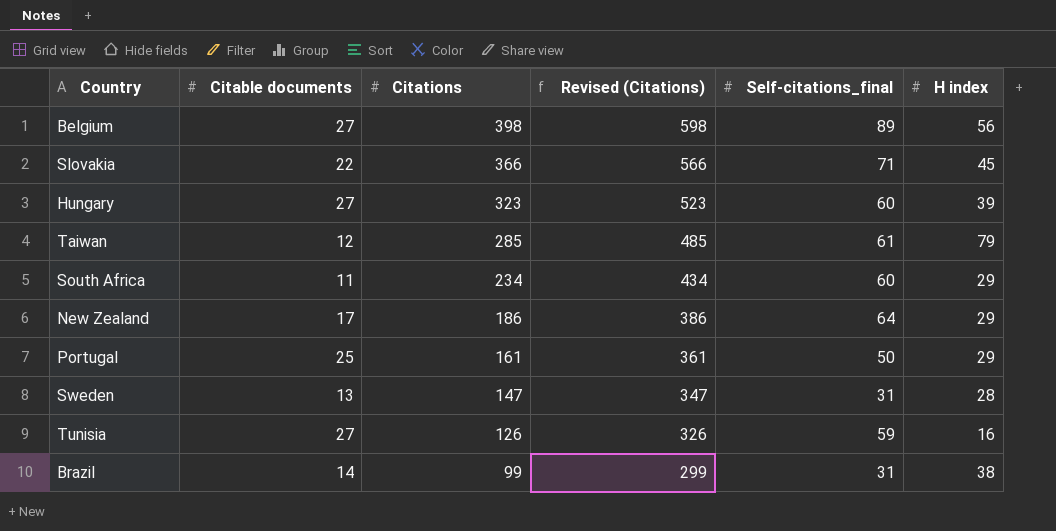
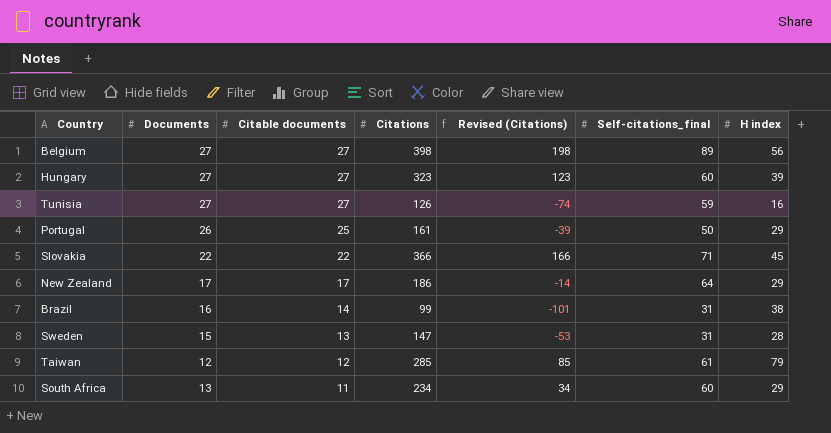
row order: Citations descending -> Citable documents descending
column Documents | position: none -> 2
column Revised (Citations) | formula: [Citations] + 200 -> [Citations] - 200

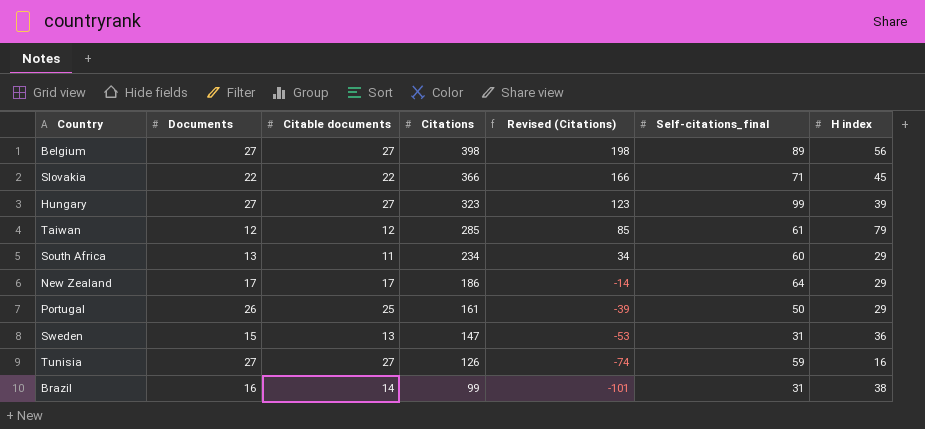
row order: Citable documents descending -> Citations descending
Hungary | Self-citations_final: 60 -> 99
Sweden | H index: 28 -> 36

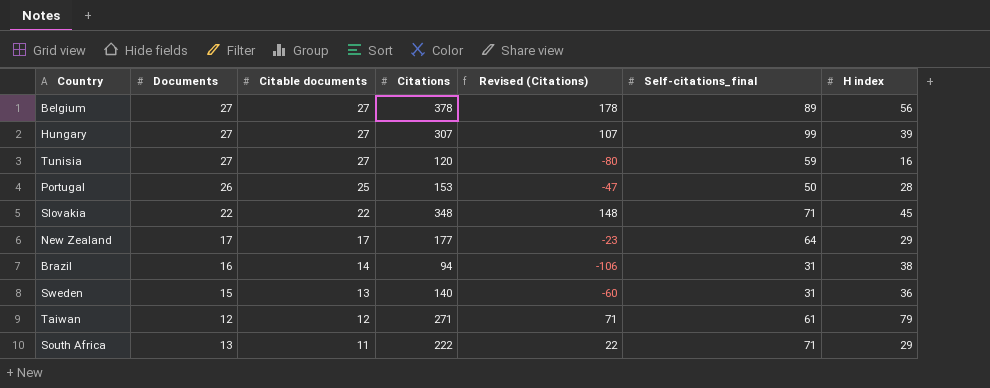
row order: Citations descending -> Citable documents descending
Belgium | Citations: 398 -> 378
Belgium | Revised (Citations): 198 -> 178
Hungary | Citations: 323 -> 307
Hungary | Revised (Citations): 123 -> 107
Tunisia | Citations: 126 -> 120
Tunisia | Revised (Citations): -74 -> -80
Portugal | Citations: 161 -> 153
Portugal | Revised (Citations): -39 -> -47
Portugal | H index: 29 -> 28
Slovakia | Citations: 366 -> 348
Slovakia | Revised (Citations): 166 -> 148
New Zealand | Citations: 186 -> 177
New Zealand | Revised (Citations): -14 -> -23
Brazil | Citations: 99 -> 94
Brazil | Revised (Citations): -101 -> -106
Sweden | Citations: 147 -> 140
Sweden | Revised (Citations): -53 -> -60
Taiwan | Citations: 285 -> 271
Taiwan | Revised (Citations): 85 -> 71
South Africa | Citations: 234 -> 222
South Africa | Revised (Citations): 34 -> 22
South Africa | Self-citations_final: 60 -> 71

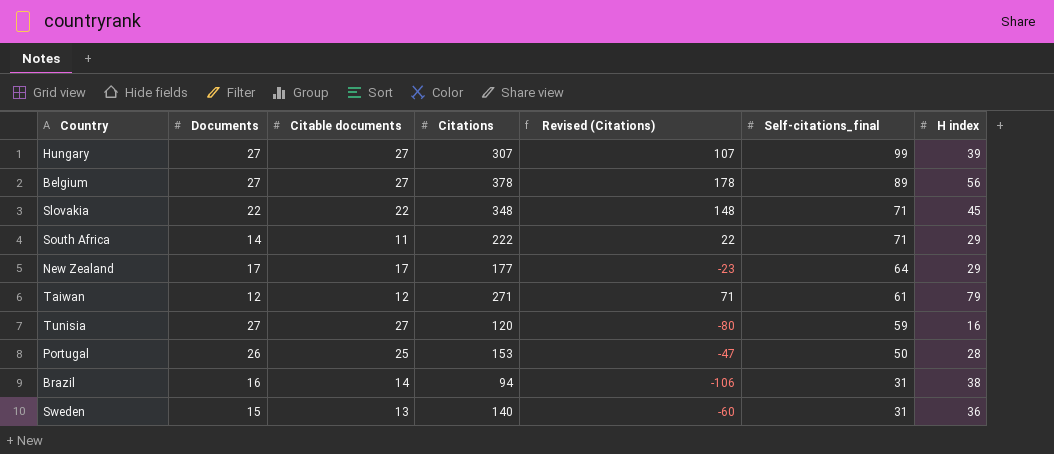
row order: Citable documents descending -> Self-citations_final descending
South Africa | Documents: 13 -> 14

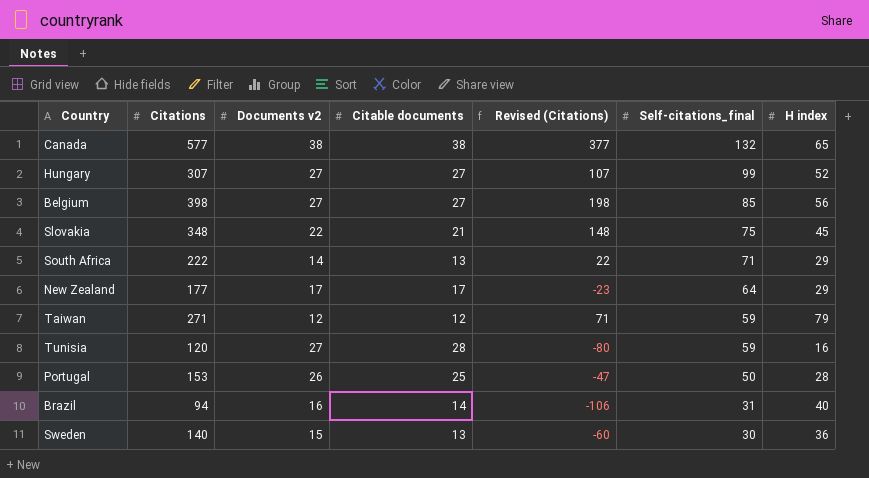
column Citations | position: 4 -> 2
column name: Documents -> Documents v2
row Canada: none -> 577 | 38 | 38 | 377 | 132 | 65
Hungary | H index: 39 -> 52
Belgium | Citations: 378 -> 398
Belgium | Revised (Citations): 178 -> 198
Belgium | Self-citations_final: 89 -> 85
Slovakia | Citable documents: 22 -> 21
Slovakia | Self-citations_final: 71 -> 75
South Africa | Citable documents: 11 -> 13
Taiwan | Self-citations_final: 61 -> 59
Tunisia | Citable documents: 27 -> 28
Brazil | H index: 38 -> 40
Sweden | Self-citations_final: 31 -> 30

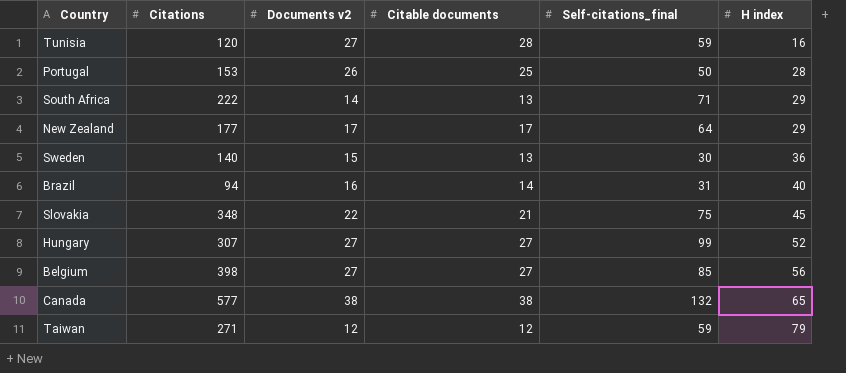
row order: Self-citations_final descending -> H index ascending
column Revised (Citations) | formula: [Citations] - 200 -> none

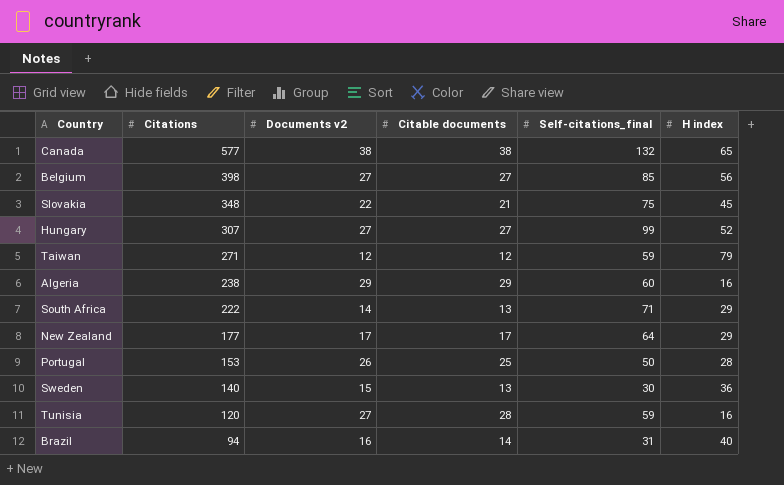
row order: H index ascending -> Citations descending
row Algeria: none -> 238 | 29 | 29 | 60 | 16

